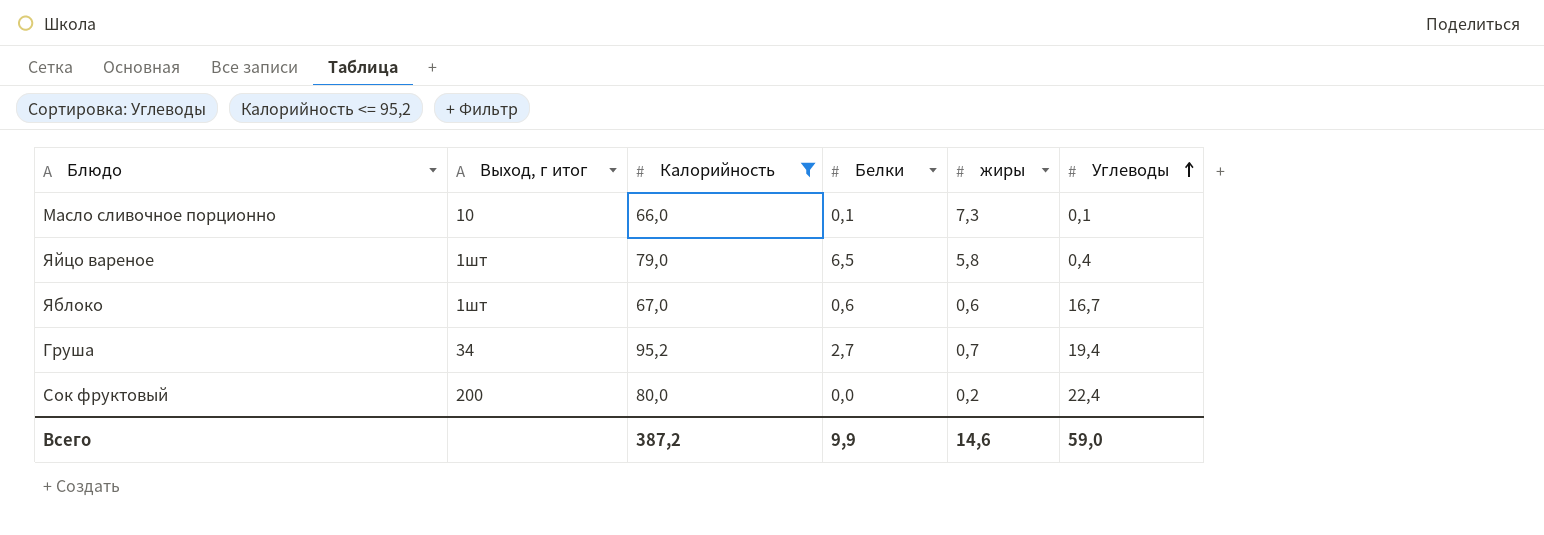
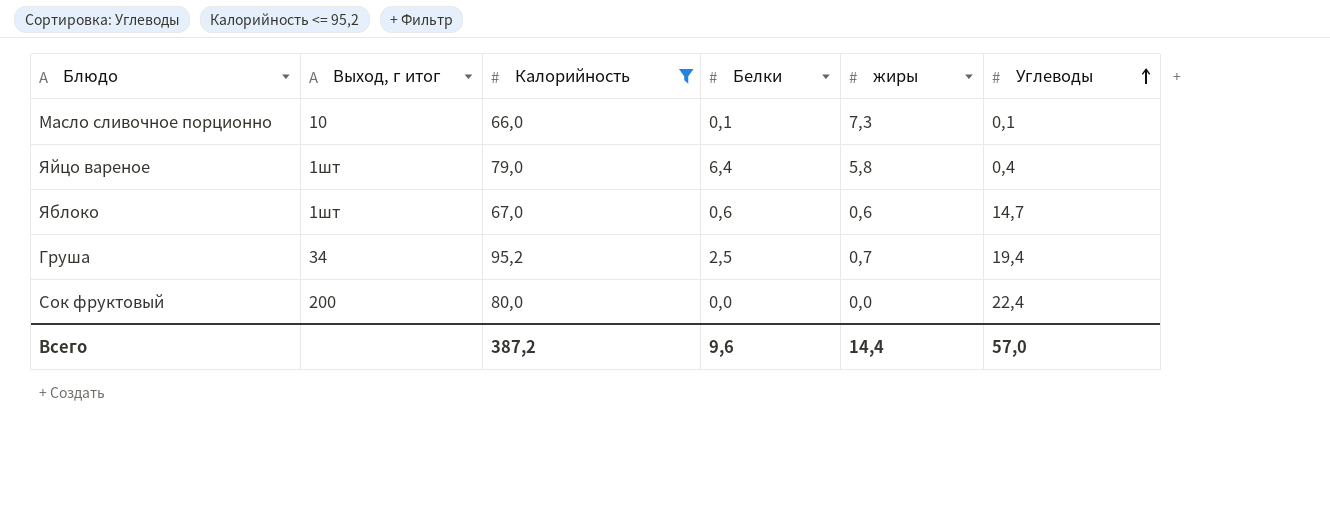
Яйцо вареное | Белки: 6,5 -> 6,4
Яблоко | Углеводы: 16,7 -> 14,7
Груша | Белки: 2,7 -> 2,5
Сок фруктовый | жиры: 0,2 -> 0,0
Всего | Белки: 9,9 -> 9,6
Всего | жиры: 14,6 -> 14,4
Всего | Углеводы: 59,0 -> 57,0

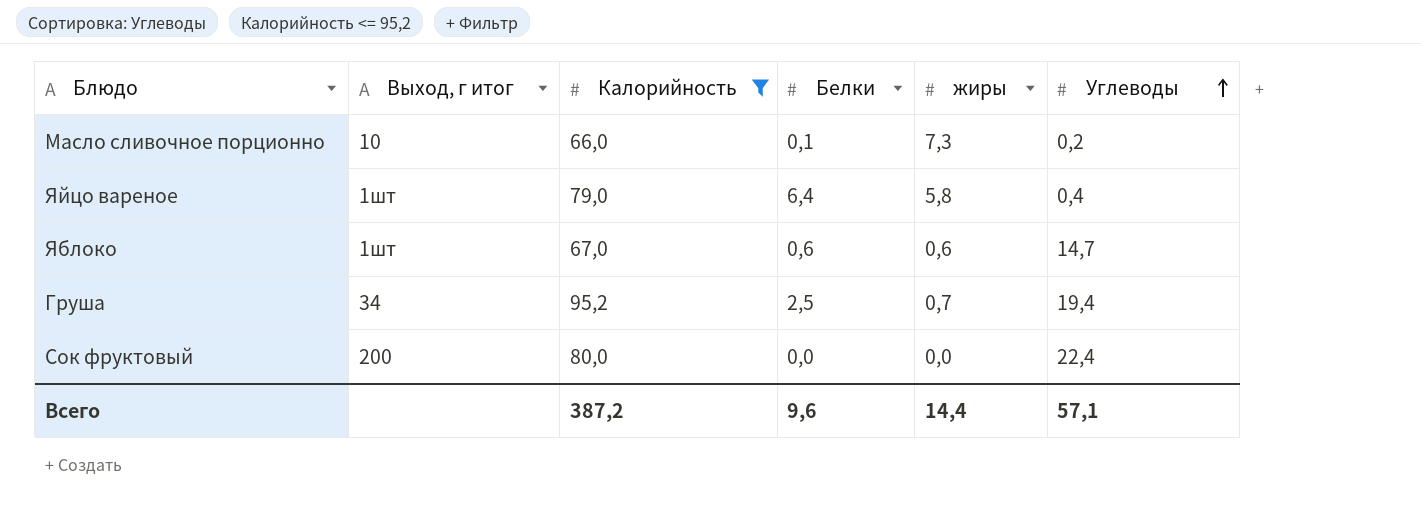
Масло сливочное порционно | Углеводы: 0,1 -> 0,2
Всего | Углеводы: 57,0 -> 57,1

